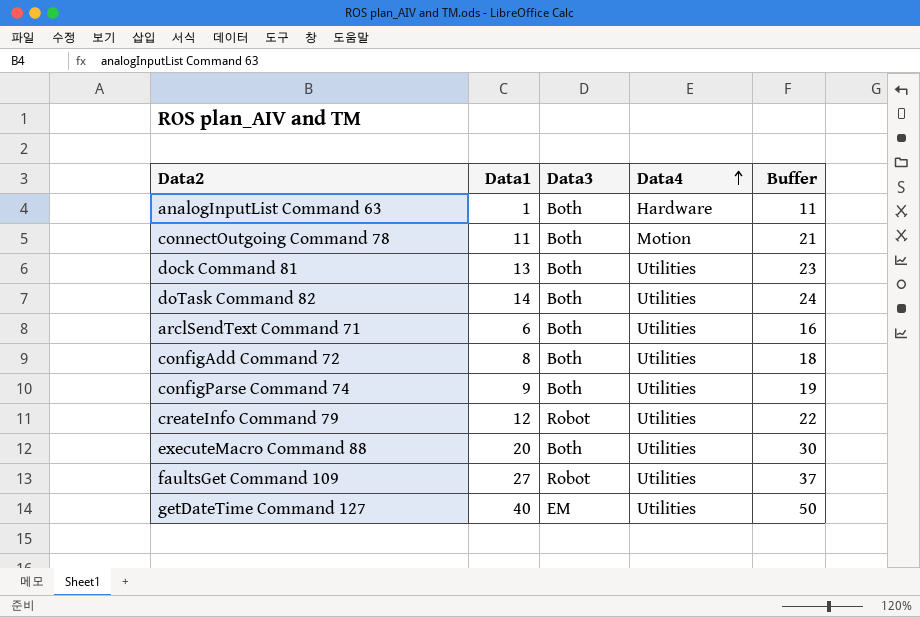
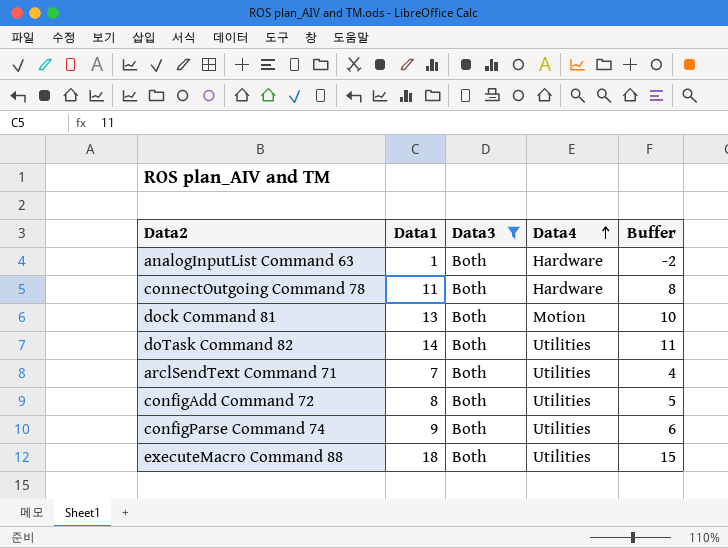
filter: none -> Data3 = Both
column Buffer | formula: [Data1] + 10 -> [Data1] - 3
connectOutgoing Command 78 | Data4: Motion -> Hardware
dock Command 81 | Data4: Utilities -> Motion
arclSendText Command 71 | Data1: 6 -> 7
executeMacro Command 88 | Data1: 20 -> 18

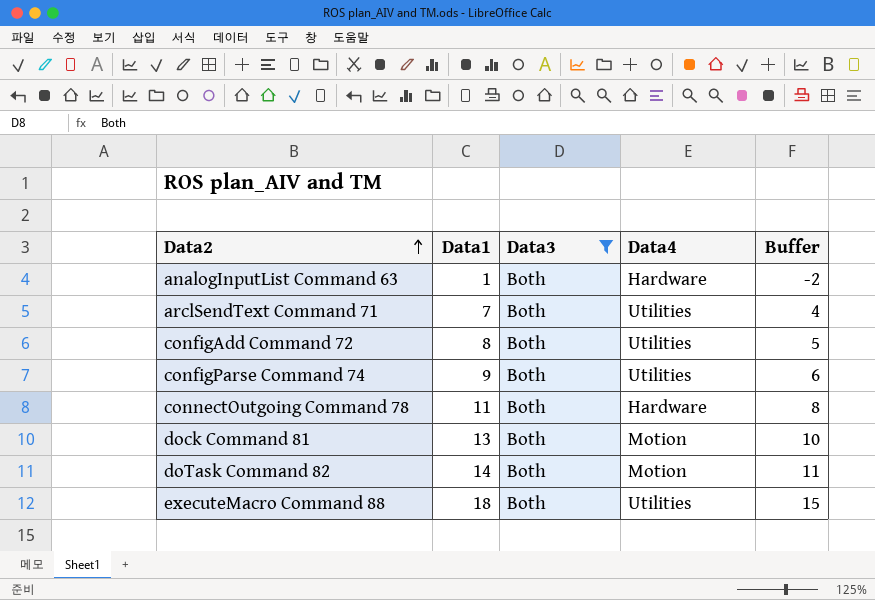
row order: Data4 ascending -> Data2 ascending
doTask Command 82 | Data4: Utilities -> Motion

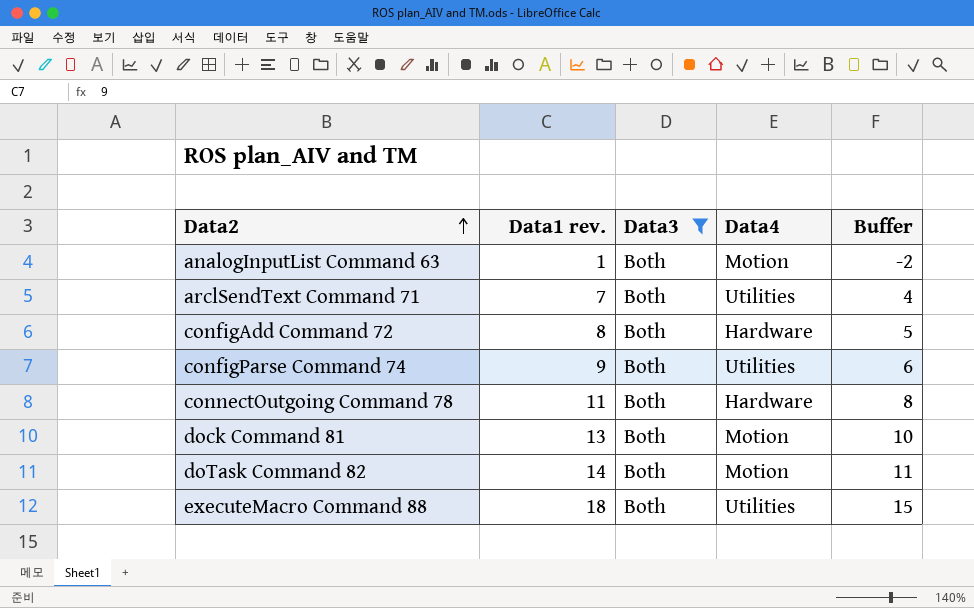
column name: Data1 -> Data1 rev.
analogInputList Command 63 | Data4: Hardware -> Motion
configAdd Command 72 | Data4: Utilities -> Hardware

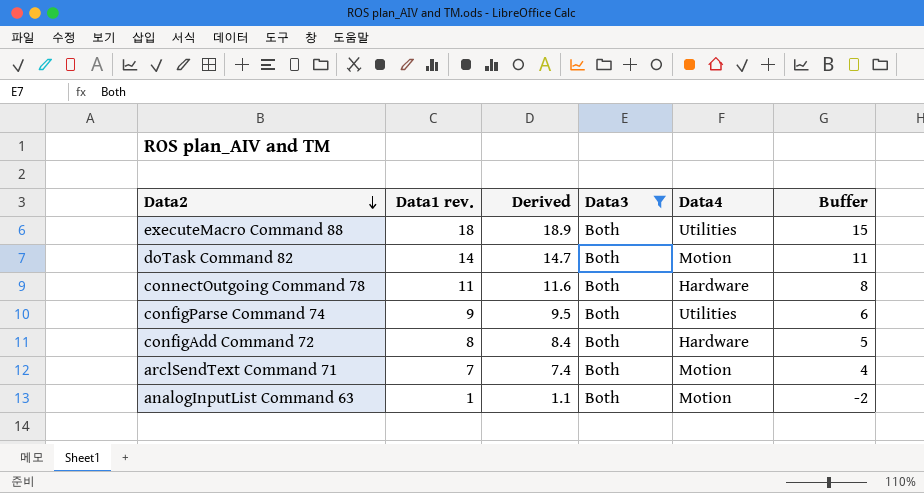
row order: Data2 ascending -> Data2 descending
column Derived | formula: none -> [Data1 rev.] * 1.05
row dock Command 81: 13 | Both | Motion | 10 -> none
arclSendText Command 71 | Data4: Utilities -> Motion

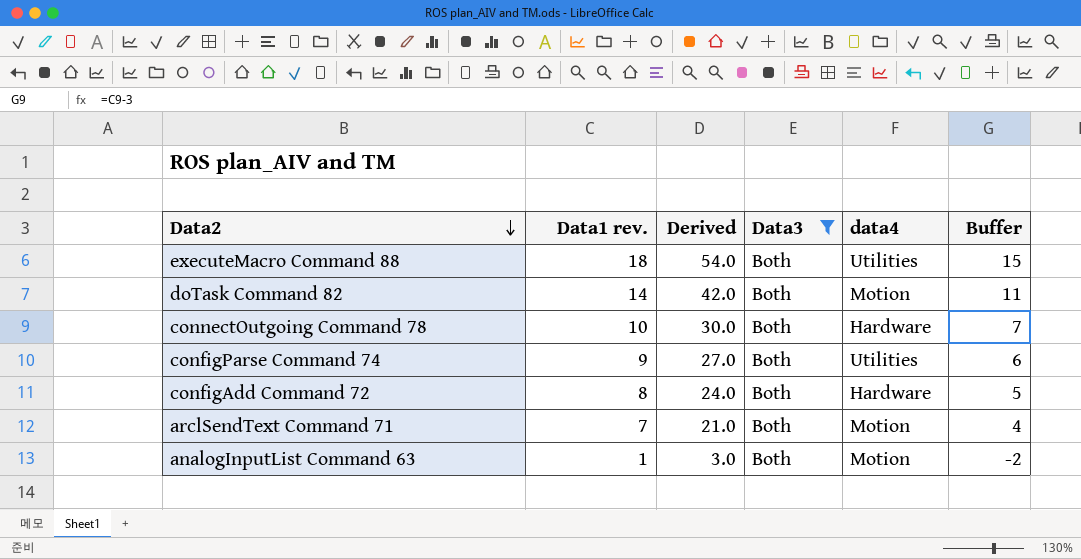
column Derived | formula: [Data1 rev.] * 1.05 -> [Data1 rev.] * 3
column name: Data4 -> data4
connectOutgoing Command 78 | Data1 rev.: 11 -> 10
connectOutgoing Command 78 | Buffer: 8 -> 7

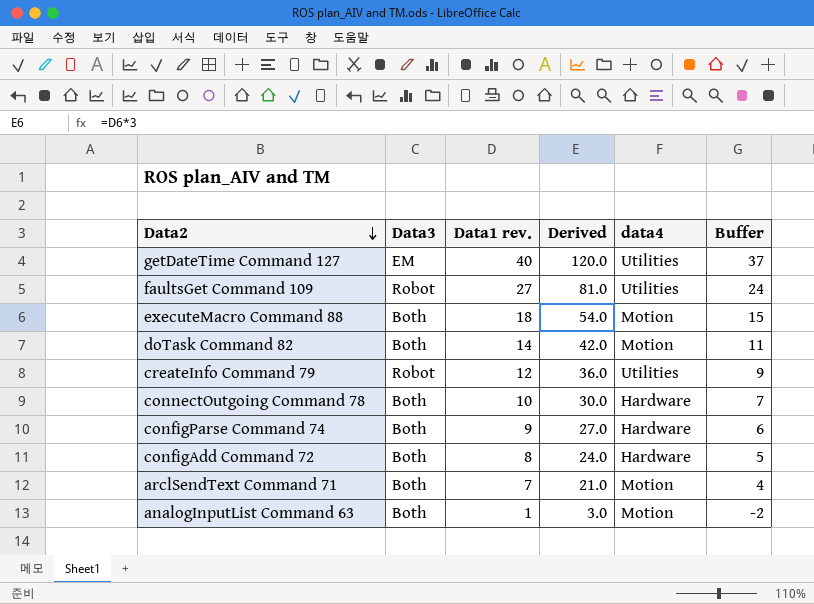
filter: Data3 = Both -> none
column Data3 | position: 4 -> 2
executeMacro Command 88 | data4: Utilities -> Motion
configParse Command 74 | data4: Utilities -> Hardware

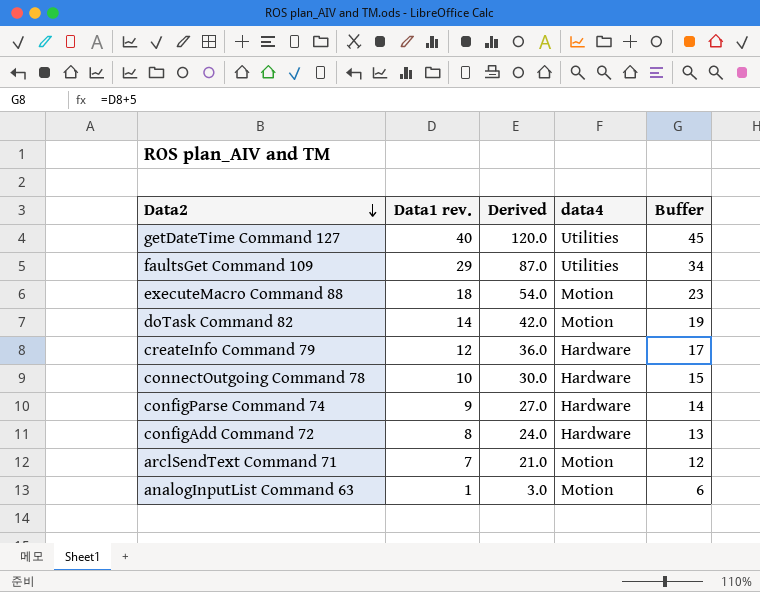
column Data3 | position: 2 -> none
column Buffer | formula: [Data1 rev.] - 3 -> [Data1 rev.] + 5
faultsGet Command 109 | Data1 rev.: 27 -> 29
faultsGet Command 109 | Derived: 81.0 -> 87.0
createInfo Command 79 | data4: Utilities -> Hardware

